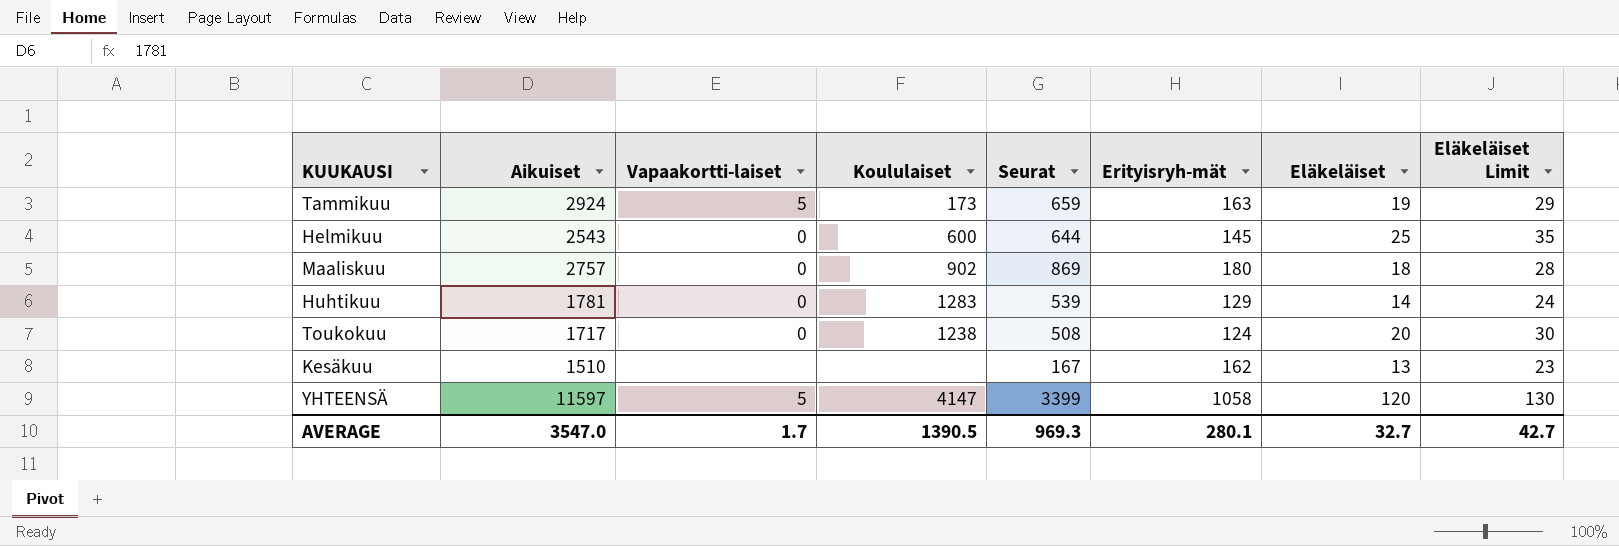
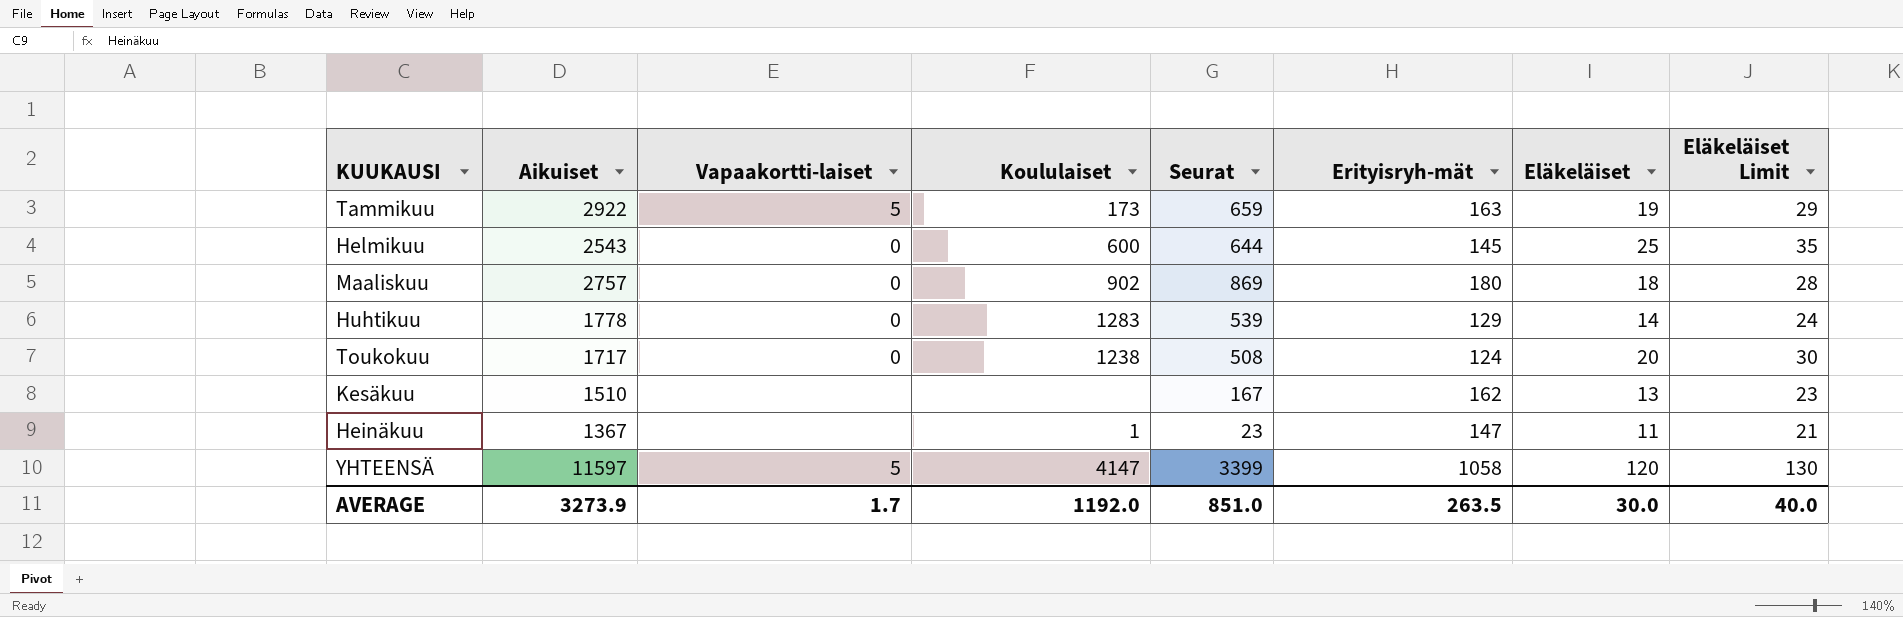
Tammikuu | Aikuiset: 2924 -> 2922
Huhtikuu | Aikuiset: 1781 -> 1778
row Heinäkuu: none -> 1367 | none | 1 | 23 | 147 | 11 | 21
AVERAGE | Aikuiset: 3547.0 -> 3273.9
AVERAGE | Koululaiset: 1390.5 -> 1192.0
AVERAGE | Seurat: 969.3 -> 851.0
AVERAGE | Erityisryh-mät: 280.1 -> 263.5
AVERAGE | Eläkeläiset: 32.7 -> 30.0
AVERAGE | Eläkeläiset Limit: 42.7 -> 40.0

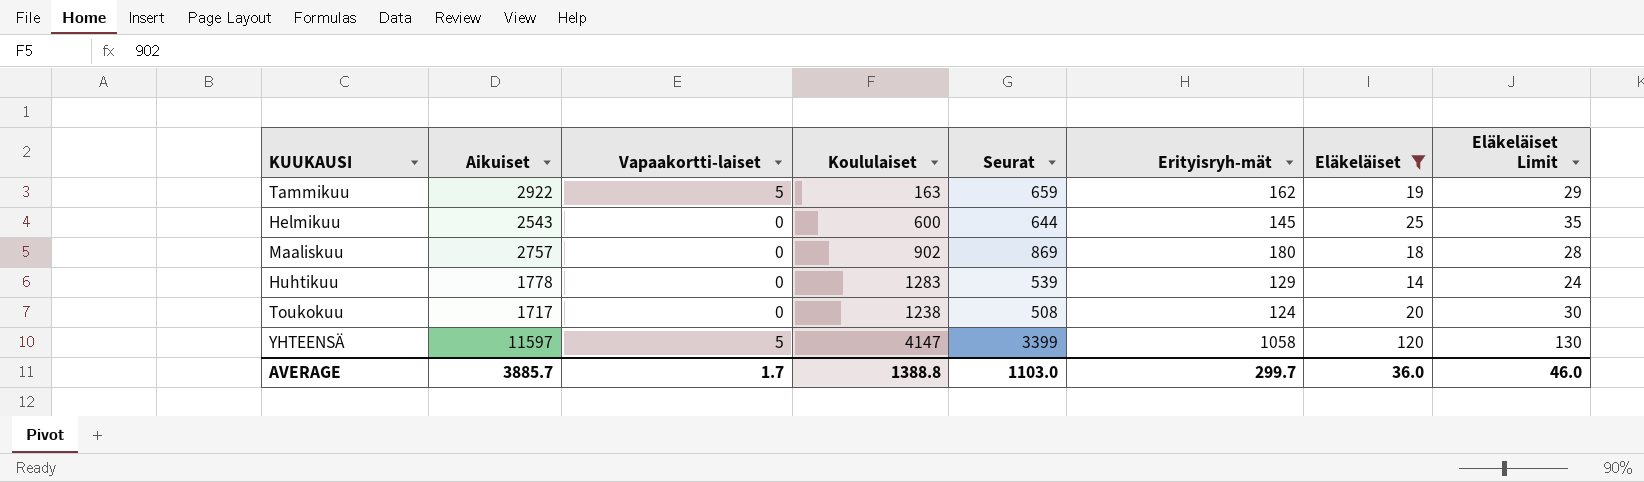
filter: none -> Eläkeläiset >= 14
Tammikuu | Koululaiset: 173 -> 163
Tammikuu | Erityisryh-mät: 163 -> 162
AVERAGE | Aikuiset: 3273.9 -> 3885.7
AVERAGE | Koululaiset: 1192.0 -> 1388.8
AVERAGE | Seurat: 851.0 -> 1103.0
AVERAGE | Erityisryh-mät: 263.5 -> 299.7
AVERAGE | Eläkeläiset: 30.0 -> 36.0
AVERAGE | Eläkeläiset Limit: 40.0 -> 46.0

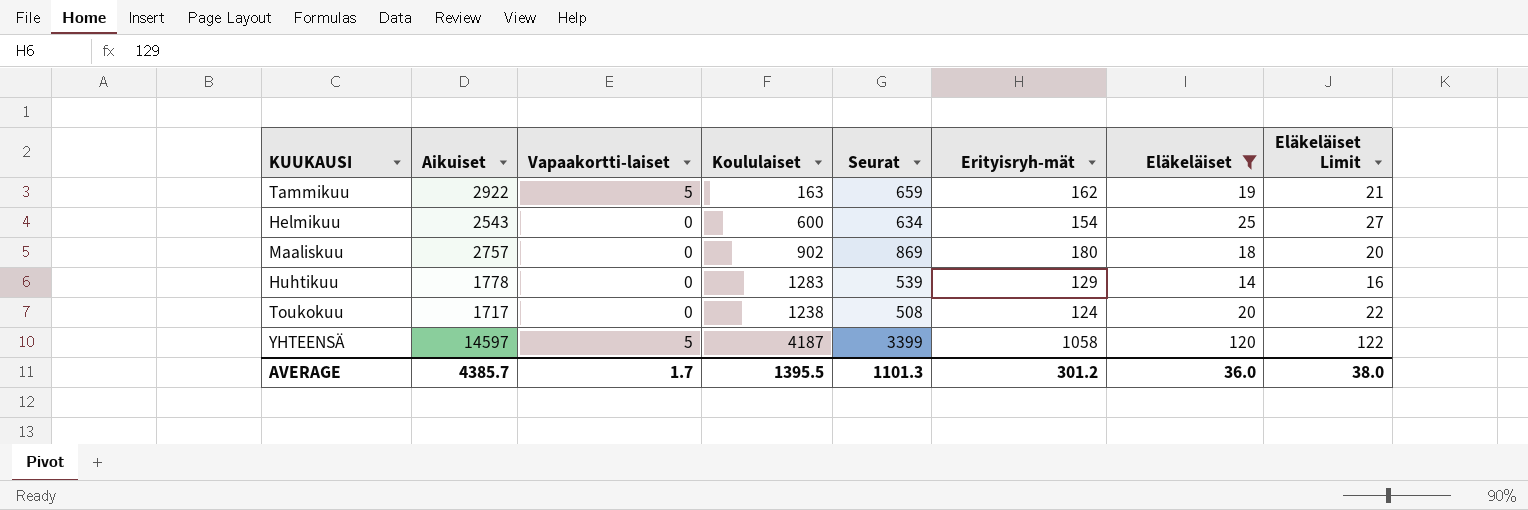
column Eläkeläiset Limit | formula: [Eläkeläiset] + 10 -> [Eläkeläiset] + 2
Helmikuu | Seurat: 644 -> 634
Helmikuu | Erityisryh-mät: 145 -> 154
YHTEENSÄ | Aikuiset: 11597 -> 14597
YHTEENSÄ | Koululaiset: 4147 -> 4187
AVERAGE | Aikuiset: 3885.7 -> 4385.7
AVERAGE | Koululaiset: 1388.8 -> 1395.5
AVERAGE | Seurat: 1103.0 -> 1101.3
AVERAGE | Erityisryh-mät: 299.7 -> 301.2
AVERAGE | Eläkeläiset Limit: 46.0 -> 38.0

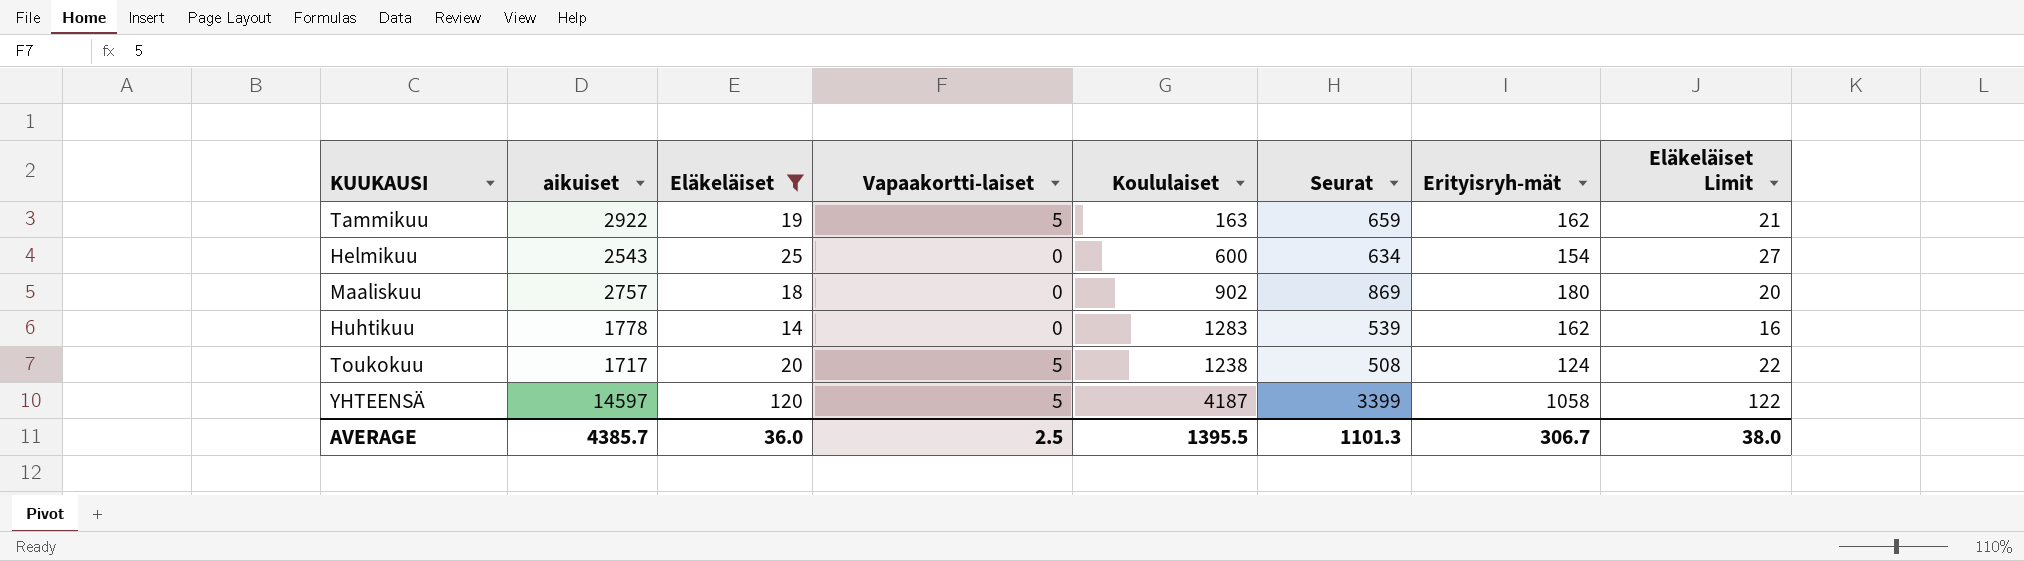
column name: Aikuiset -> aikuiset
column Eläkeläiset | position: 7 -> 3
Huhtikuu | Erityisryh-mät: 129 -> 162
Toukokuu | Vapaakortti-laiset: 0 -> 5
AVERAGE | Vapaakortti-laiset: 1.7 -> 2.5
AVERAGE | Erityisryh-mät: 301.2 -> 306.7

